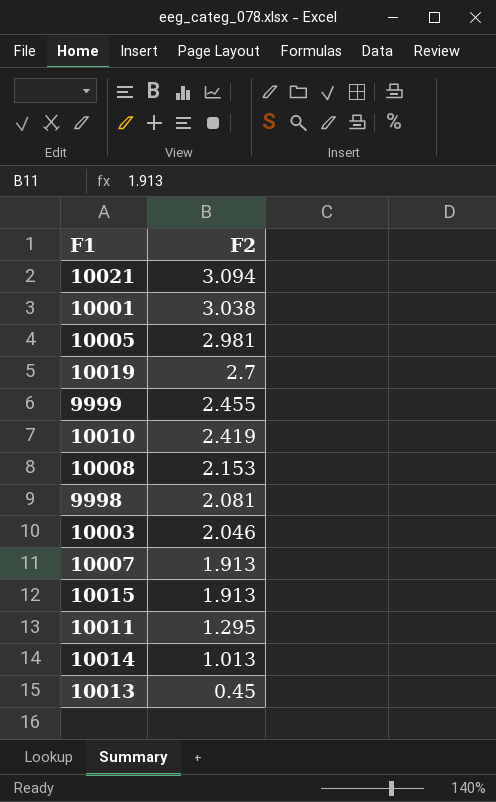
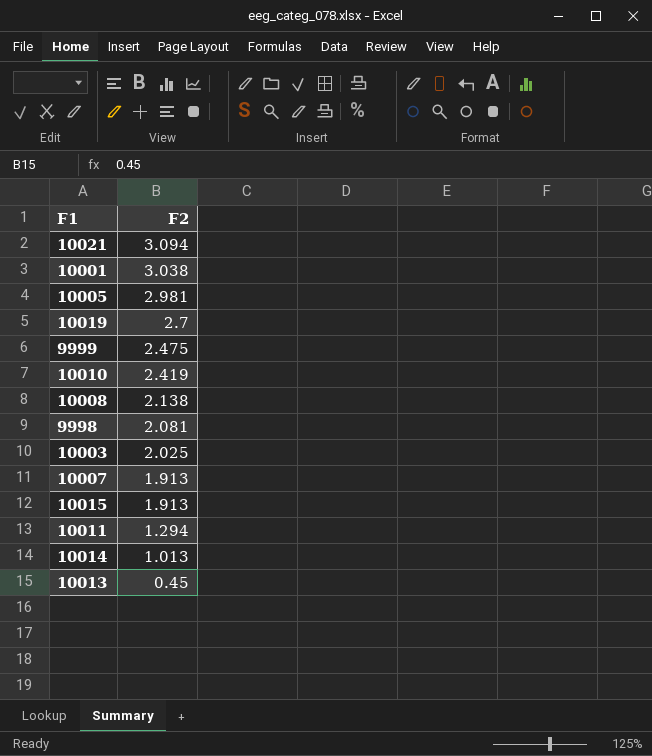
9999 | F2: 2.455 -> 2.475
10008 | F2: 2.153 -> 2.138
10003 | F2: 2.046 -> 2.025
10011 | F2: 1.295 -> 1.294

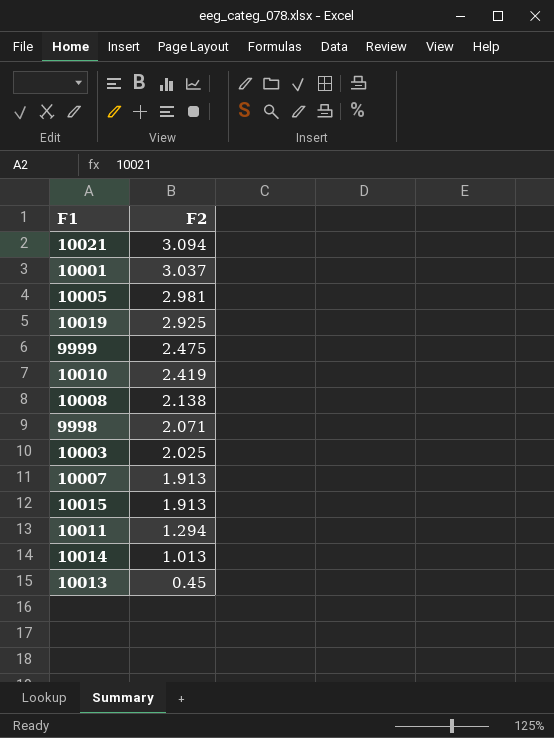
10001 | F2: 3.038 -> 3.037
10019 | F2: 2.7 -> 2.925
9998 | F2: 2.081 -> 2.071

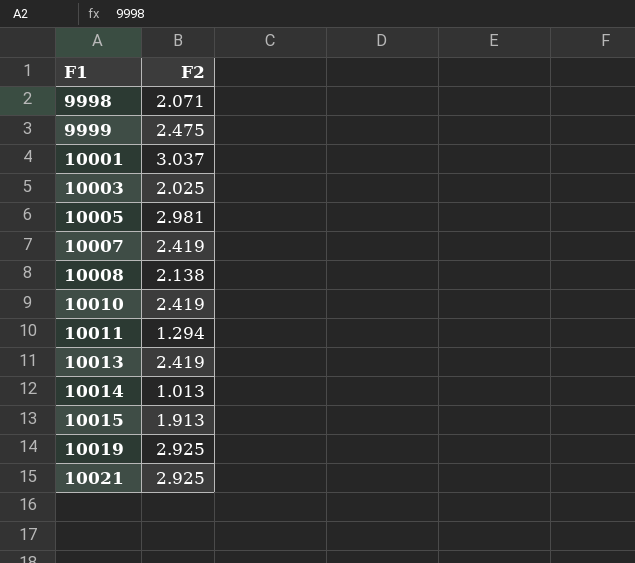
row order: F2 descending -> F1 ascending
10007 | F2: 1.913 -> 2.419
10013 | F2: 0.45 -> 2.419
10021 | F2: 3.094 -> 2.925

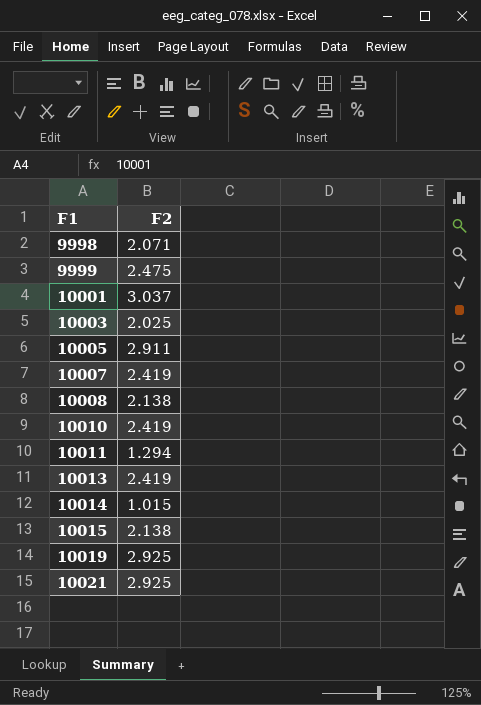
10005 | F2: 2.981 -> 2.911
10014 | F2: 1.013 -> 1.015
10015 | F2: 1.913 -> 2.138

